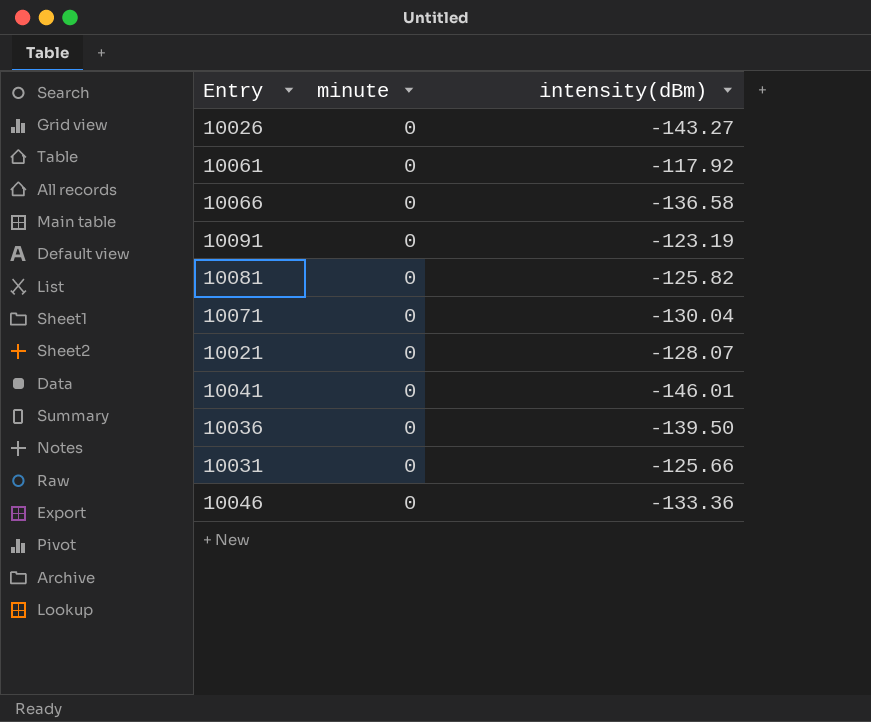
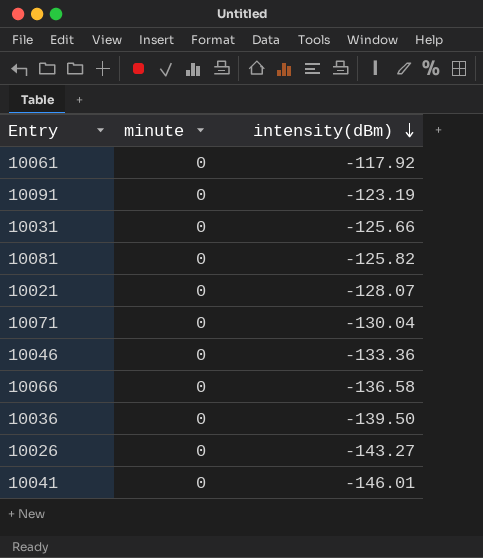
row order: none -> intensity(dBm) descending

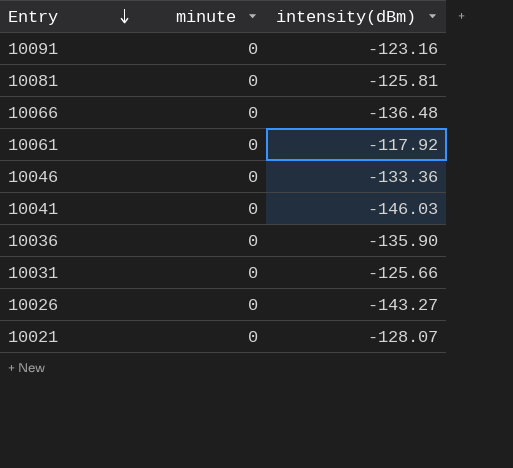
row order: intensity(dBm) descending -> Entry descending
row 10071: 0 | -130.04 -> none
10091 | intensity(dBm): -123.19 -> -123.16
10081 | intensity(dBm): -125.82 -> -125.81
10066 | intensity(dBm): -136.58 -> -136.48
10041 | intensity(dBm): -146.01 -> -146.03
10036 | intensity(dBm): -139.50 -> -135.90

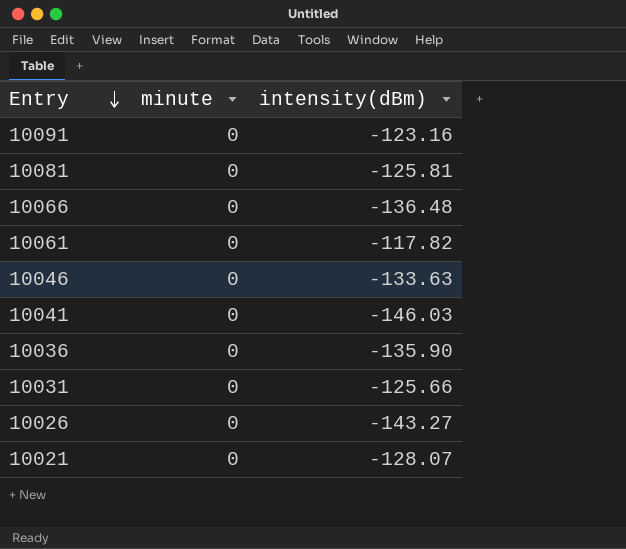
10061 | intensity(dBm): -117.92 -> -117.82
10046 | intensity(dBm): -133.36 -> -133.63

